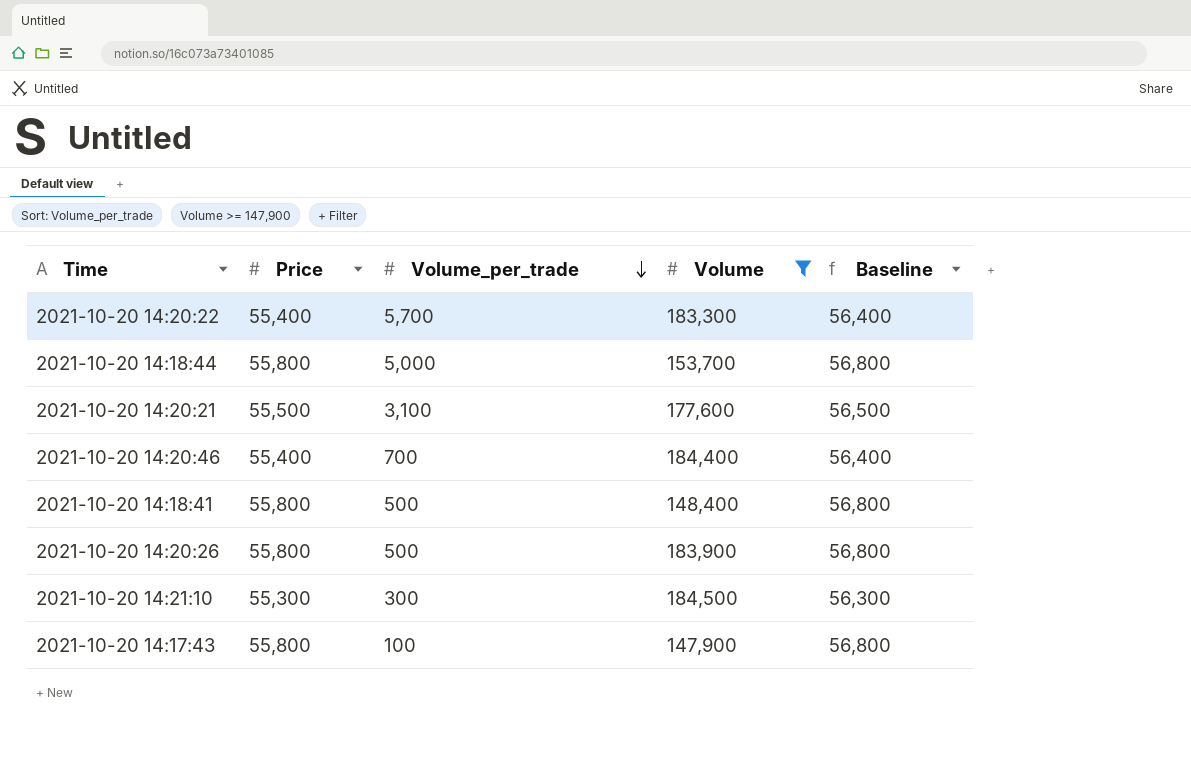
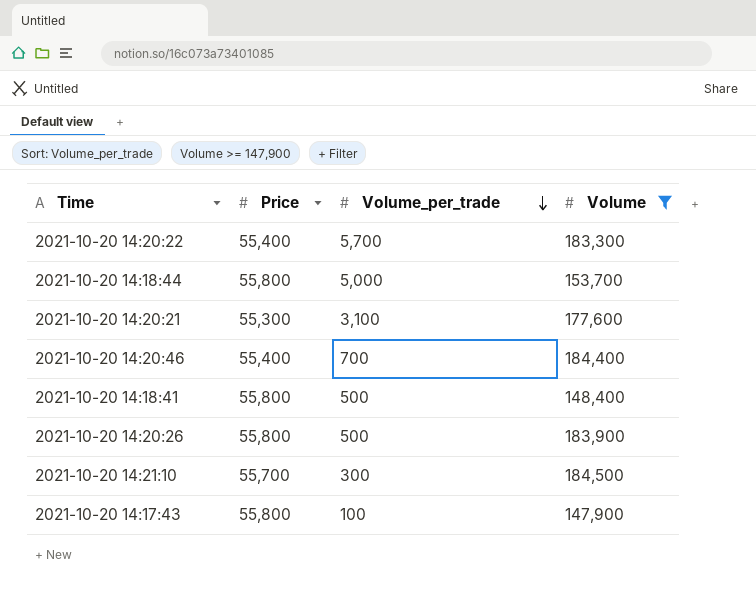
column Baseline | formula: [Price] + 1000 -> none
2021-10-20 14:20:21 | Price: 55,500 -> 55,300
2021-10-20 14:21:10 | Price: 55,300 -> 55,700

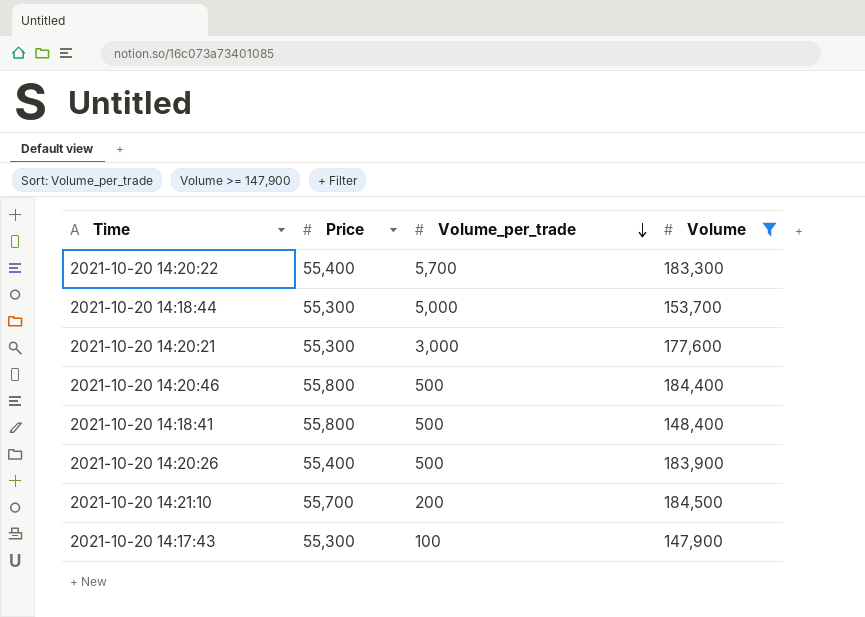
2021-10-20 14:18:44 | Price: 55,800 -> 55,300
2021-10-20 14:20:21 | Volume_per_trade: 3,100 -> 3,000
2021-10-20 14:20:46 | Price: 55,400 -> 55,800
2021-10-20 14:20:46 | Volume_per_trade: 700 -> 500
2021-10-20 14:20:26 | Price: 55,800 -> 55,400
2021-10-20 14:21:10 | Volume_per_trade: 300 -> 200
2021-10-20 14:17:43 | Price: 55,800 -> 55,300

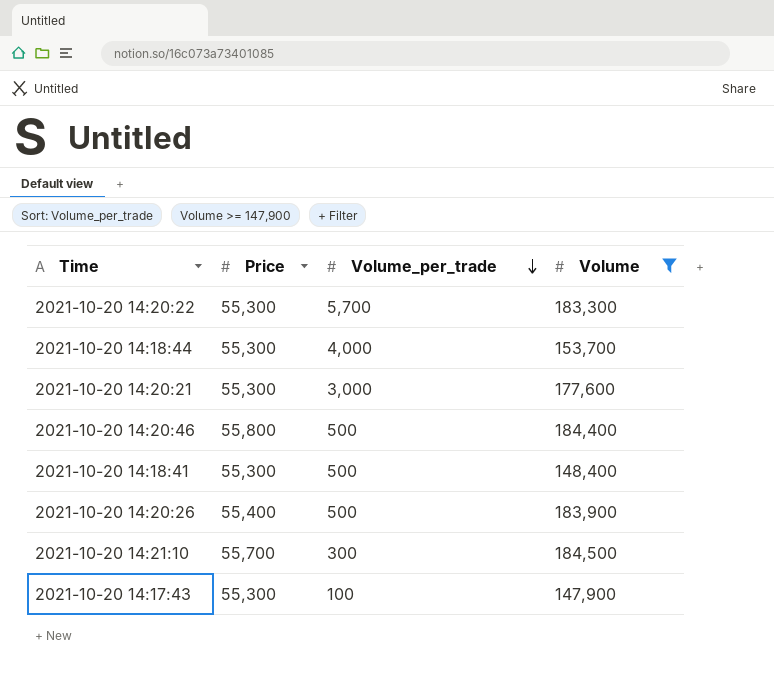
2021-10-20 14:20:22 | Price: 55,400 -> 55,300
2021-10-20 14:18:44 | Volume_per_trade: 5,000 -> 4,000
2021-10-20 14:18:41 | Price: 55,800 -> 55,300
2021-10-20 14:21:10 | Volume_per_trade: 200 -> 300

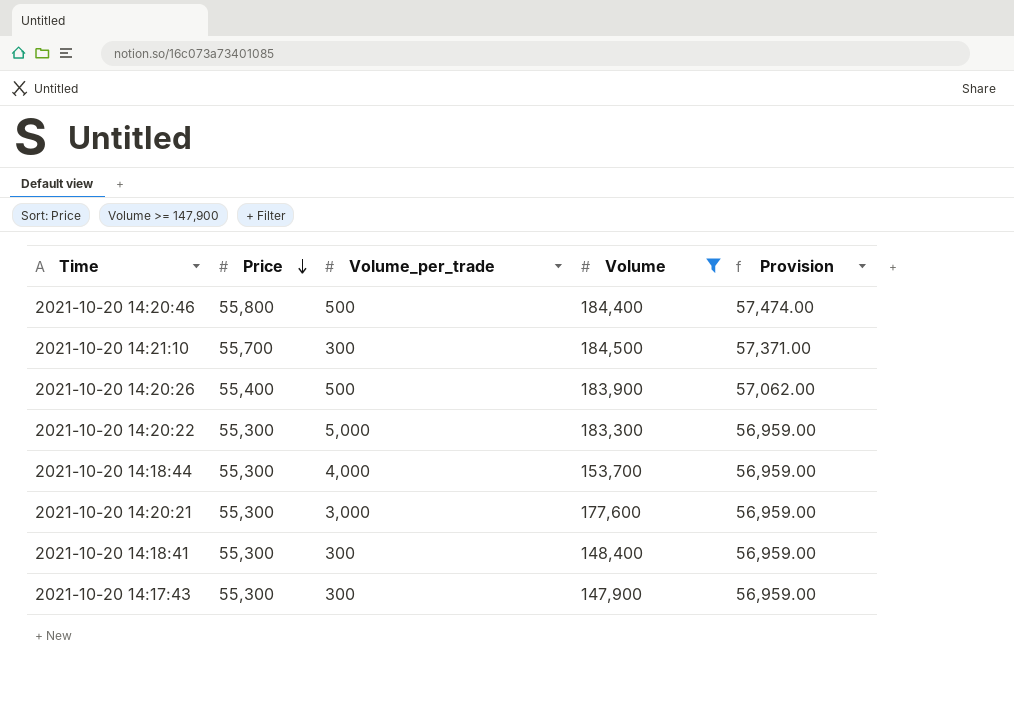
row order: Volume_per_trade descending -> Price descending
column Provision | formula: none -> [Price] * 1.03
2021-10-20 14:20:22 | Volume_per_trade: 5,700 -> 5,000
2021-10-20 14:18:41 | Volume_per_trade: 500 -> 300
2021-10-20 14:17:43 | Volume_per_trade: 100 -> 300

